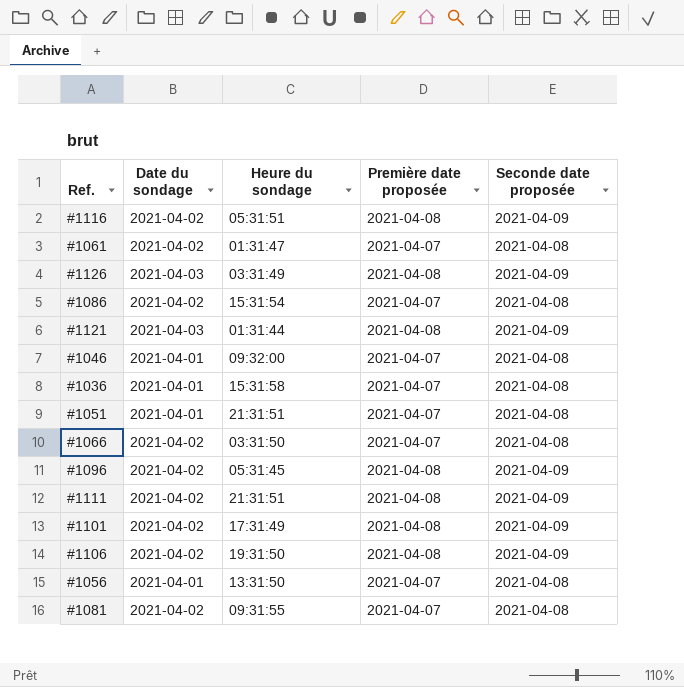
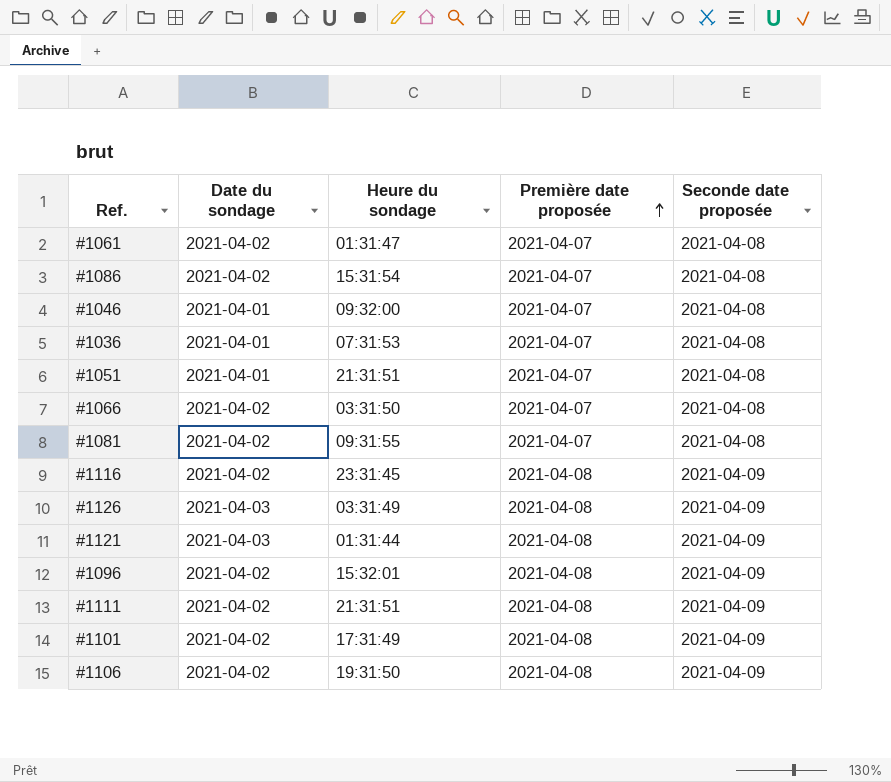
row order: none -> Première date proposée ascending
row #1056: 2021-04-01 | 13:31:50 | 2021-04-07 | 2021-04-08 -> none
#1036 | Heure du sondage: 15:31:58 -> 07:31:53
#1116 | Heure du sondage: 05:31:51 -> 23:31:45
#1096 | Heure du sondage: 05:31:45 -> 15:32:01

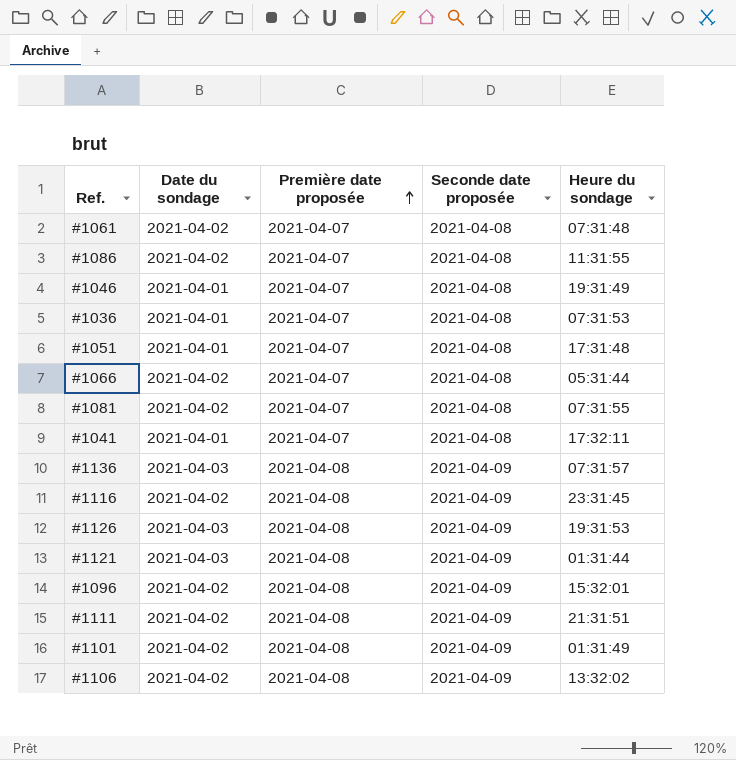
column Heure du sondage | position: 3 -> 5
#1061 | Heure du sondage: 01:31:47 -> 07:31:48
#1086 | Heure du sondage: 15:31:54 -> 11:31:55
#1046 | Heure du sondage: 09:32:00 -> 19:31:49
#1051 | Heure du sondage: 21:31:51 -> 17:31:48
#1066 | Heure du sondage: 03:31:50 -> 05:31:44
#1081 | Heure du sondage: 09:31:55 -> 07:31:55
row #1041: none -> 2021-04-01 | 2021-04-07 | 2021-04-08 | 17:32:11
row #1136: none -> 2021-04-03 | 2021-04-08 | 2021-04-09 | 07:31:57
#1126 | Heure du sondage: 03:31:49 -> 19:31:53
#1101 | Heure du sondage: 17:31:49 -> 01:31:49
#1106 | Heure du sondage: 19:31:50 -> 13:32:02

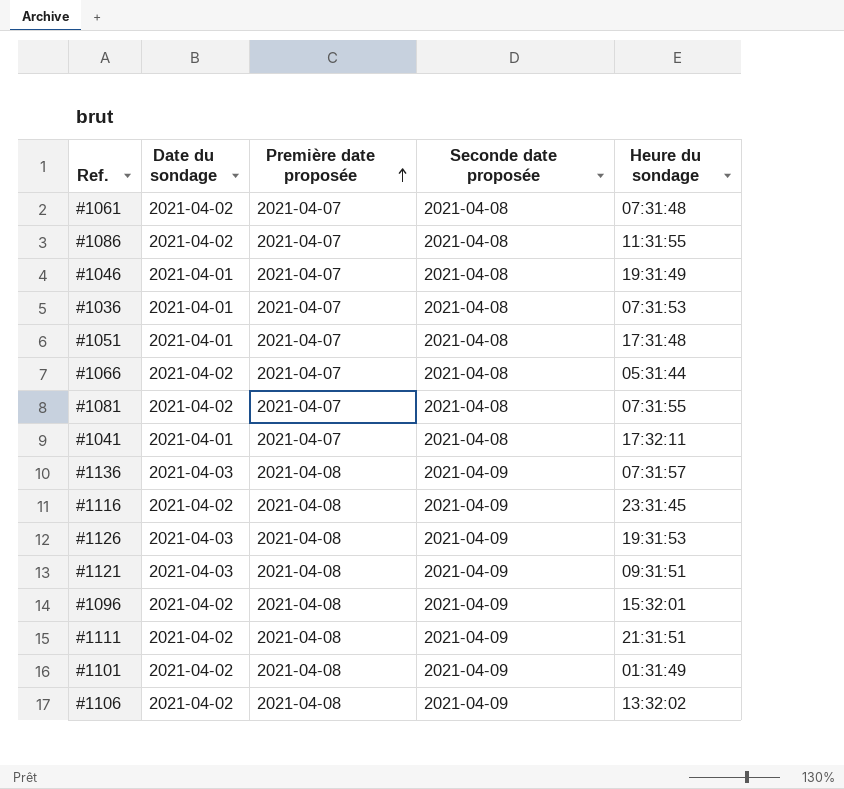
#1121 | Heure du sondage: 01:31:44 -> 09:31:51

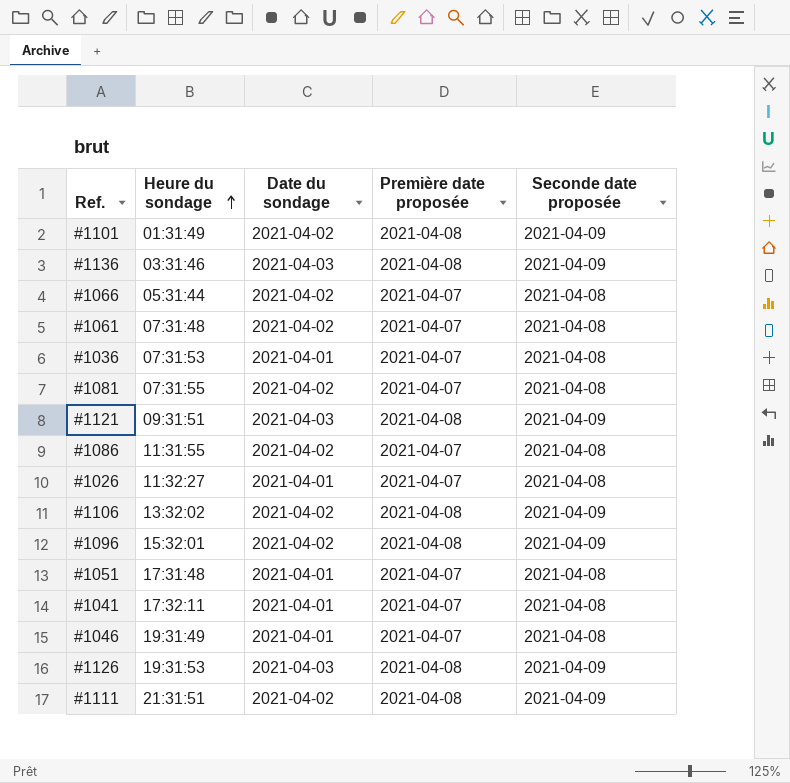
row order: Première date proposée ascending -> Heure du sondage ascending
column Heure du sondage | position: 5 -> 2
row #1116: 2021-04-02 | 2021-04-08 | 2021-04-09 | 23:31:45 -> none
#1136 | Heure du sondage: 07:31:57 -> 03:31:46
row #1026: none -> 11:32:27 | 2021-04-01 | 2021-04-07 | 2021-04-08

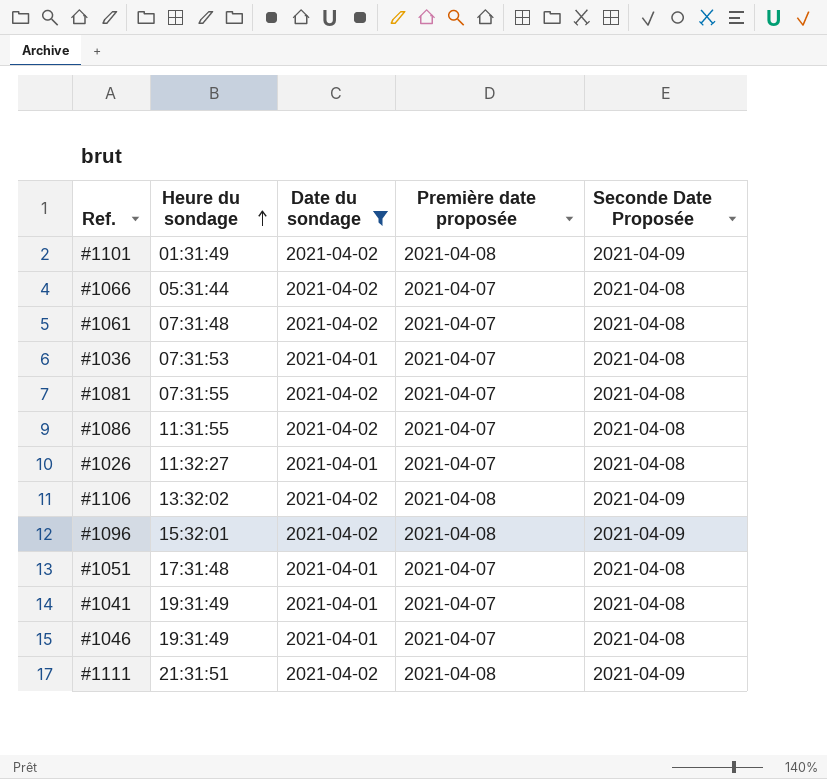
filter: none -> Date du sondage != 2021-04-03
column name: Seconde date proposée -> Seconde Date Proposée
#1041 | Heure du sondage: 17:32:11 -> 19:31:49

